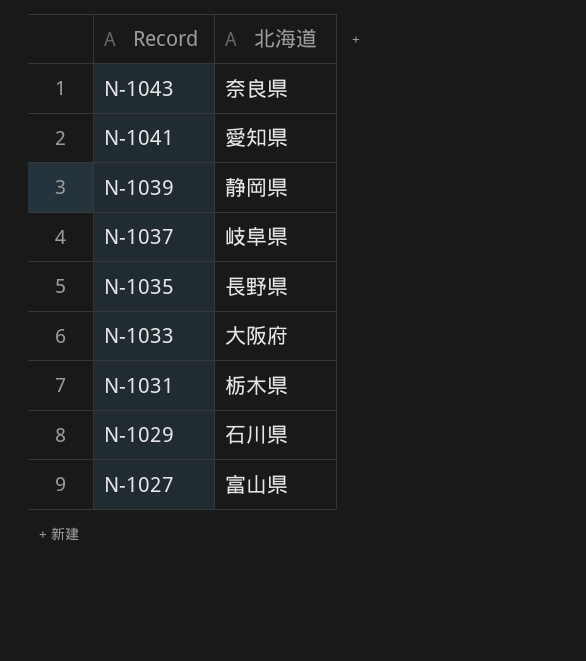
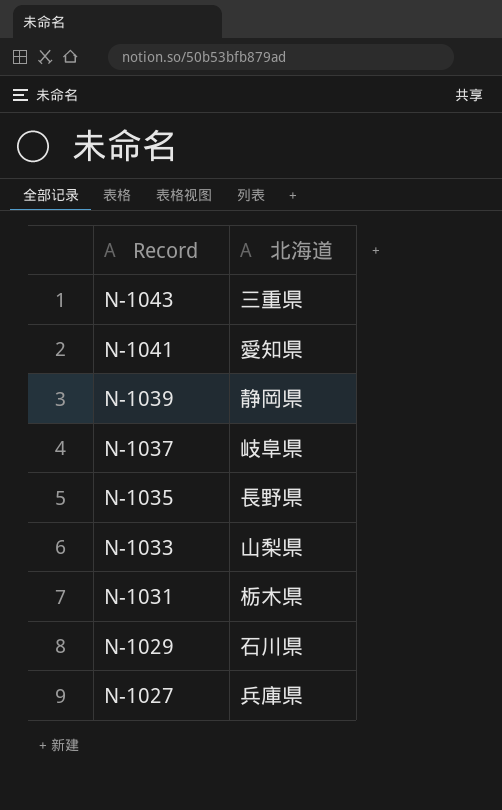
N-1043 | 北海道: 奈良県 -> 三重県
N-1033 | 北海道: 大阪府 -> 山梨県
N-1027 | 北海道: 富山県 -> 兵庫県

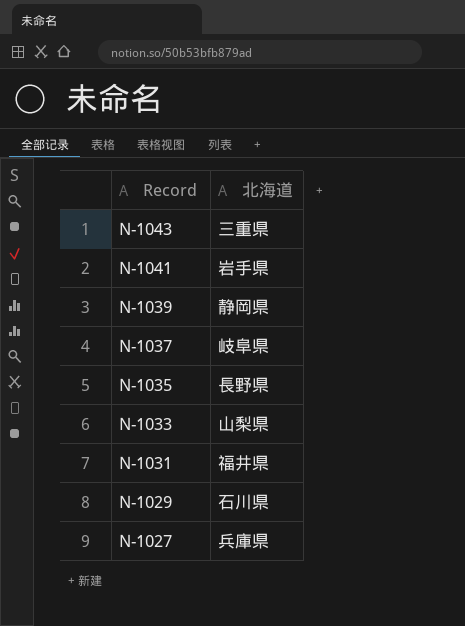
N-1041 | 北海道: 愛知県 -> 岩手県
N-1031 | 北海道: 栃木県 -> 福井県

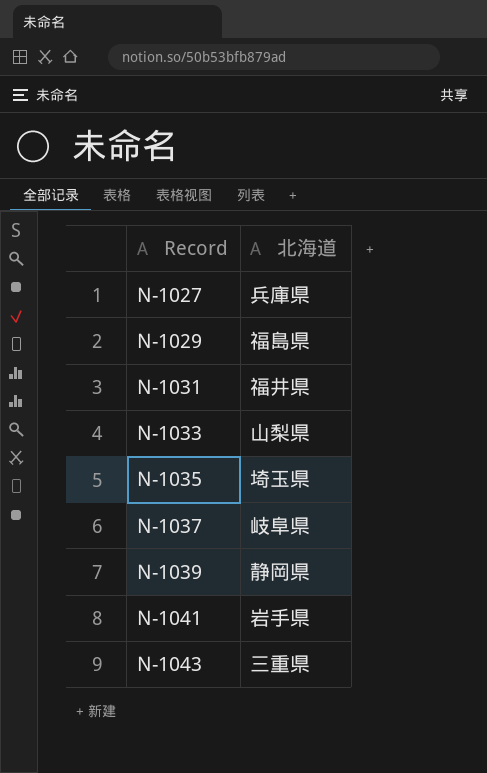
row order: Record descending -> Record ascending
N-1029 | 北海道: 石川県 -> 福島県
N-1035 | 北海道: 長野県 -> 埼玉県

